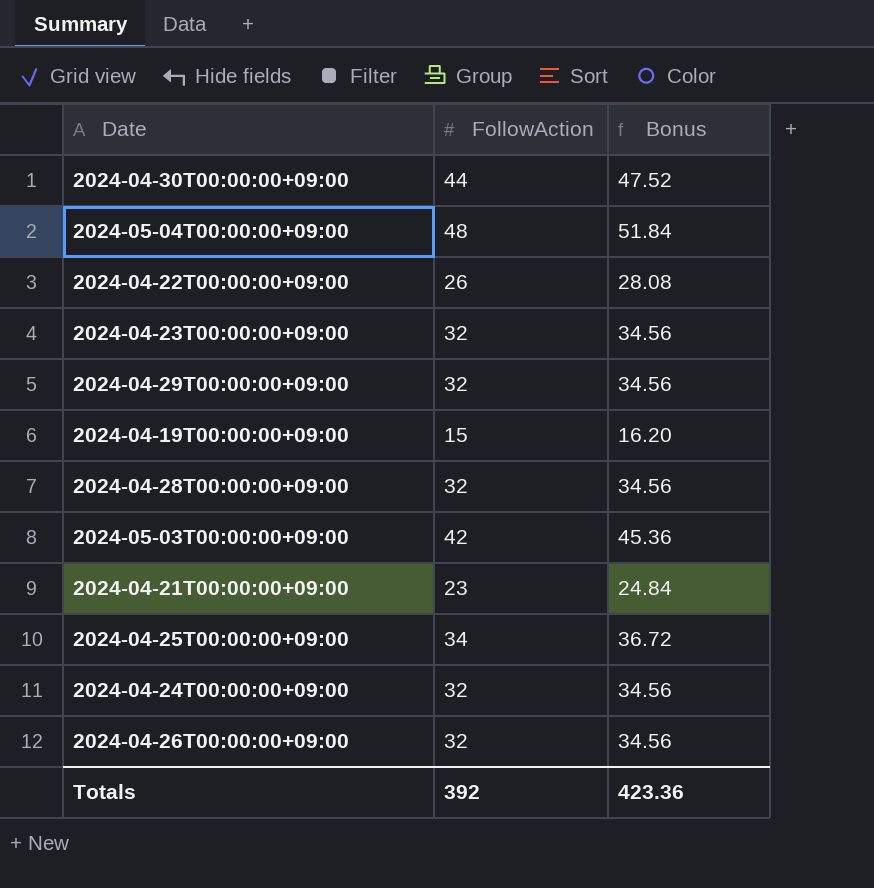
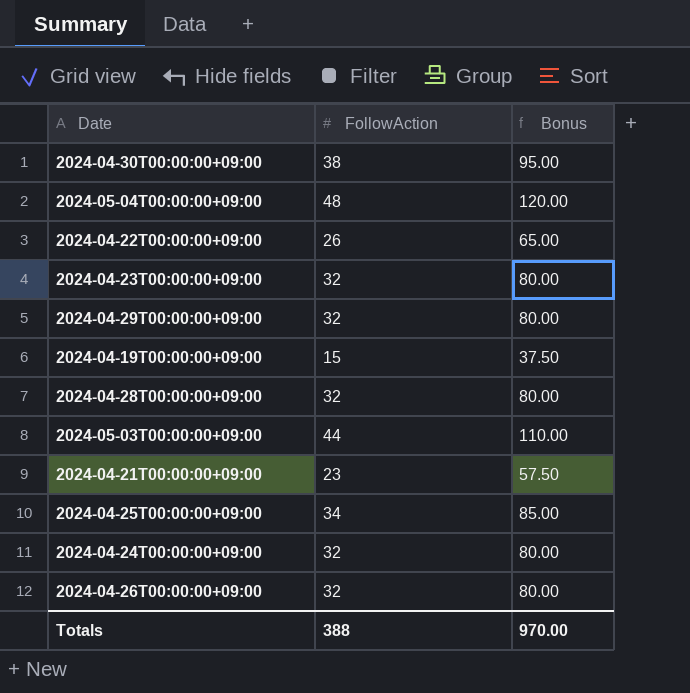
column Bonus | formula: [FollowAction] * 1.08 -> [FollowAction] * 2.5
2024-04-30T00:00:00+09:00 | FollowAction: 44 -> 38
2024-05-03T00:00:00+09:00 | FollowAction: 42 -> 44
Totals | FollowAction: 392 -> 388
Totals | Bonus: 423.36 -> 970.00

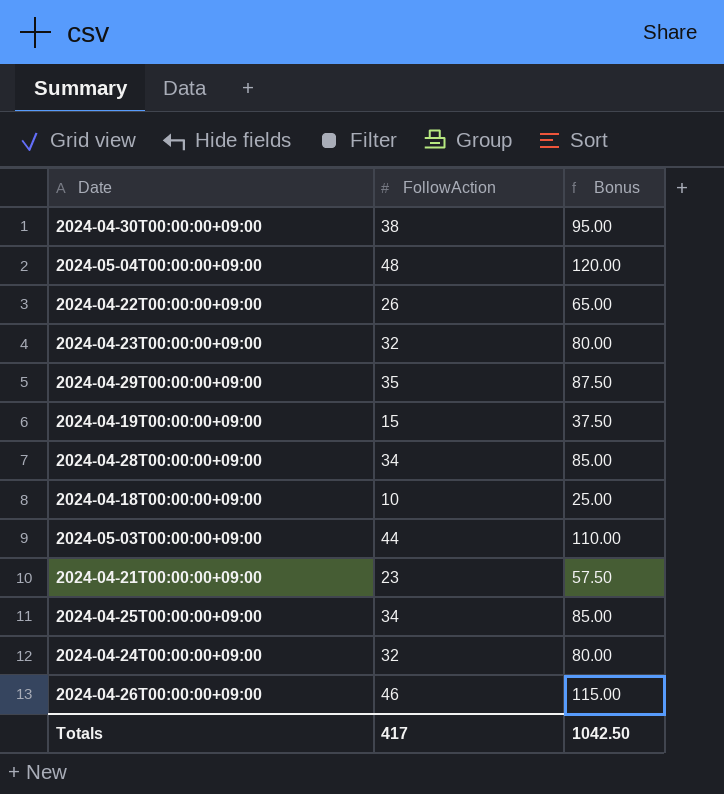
2024-04-29T00:00:00+09:00 | FollowAction: 32 -> 35
2024-04-29T00:00:00+09:00 | Bonus: 80.00 -> 87.50
2024-04-28T00:00:00+09:00 | FollowAction: 32 -> 34
2024-04-28T00:00:00+09:00 | Bonus: 80.00 -> 85.00
row 2024-04-18T00:00:00+09:00: none -> 10 | 25.00
2024-04-26T00:00:00+09:00 | FollowAction: 32 -> 46
2024-04-26T00:00:00+09:00 | Bonus: 80.00 -> 115.00
Totals | FollowAction: 388 -> 417
Totals | Bonus: 970.00 -> 1042.50

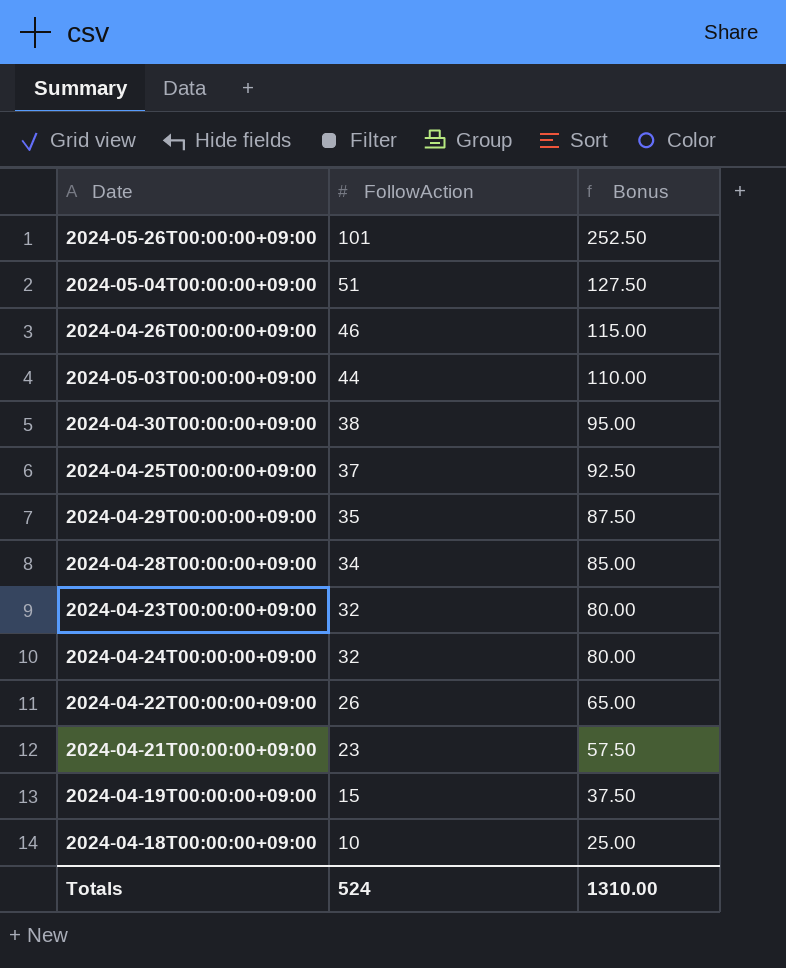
row order: none -> FollowAction descending
row 2024-05-26T00:00:00+09:00: none -> 101 | 252.50
2024-05-04T00:00:00+09:00 | FollowAction: 48 -> 51
2024-05-04T00:00:00+09:00 | Bonus: 120.00 -> 127.50
2024-04-25T00:00:00+09:00 | FollowAction: 34 -> 37
2024-04-25T00:00:00+09:00 | Bonus: 85.00 -> 92.50
Totals | FollowAction: 417 -> 524
Totals | Bonus: 1042.50 -> 1310.00

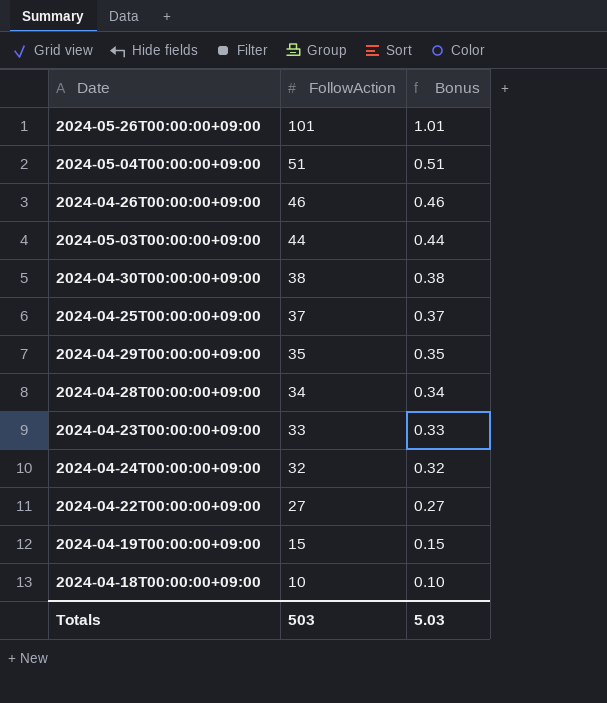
column Bonus | formula: [FollowAction] * 2.5 -> [FollowAction] * 0.01
row 2024-04-21T00:00:00+09:00: 23 | 57.50 -> none
2024-04-23T00:00:00+09:00 | FollowAction: 32 -> 33
2024-04-22T00:00:00+09:00 | FollowAction: 26 -> 27
Totals | FollowAction: 524 -> 503
Totals | Bonus: 1310.00 -> 5.03

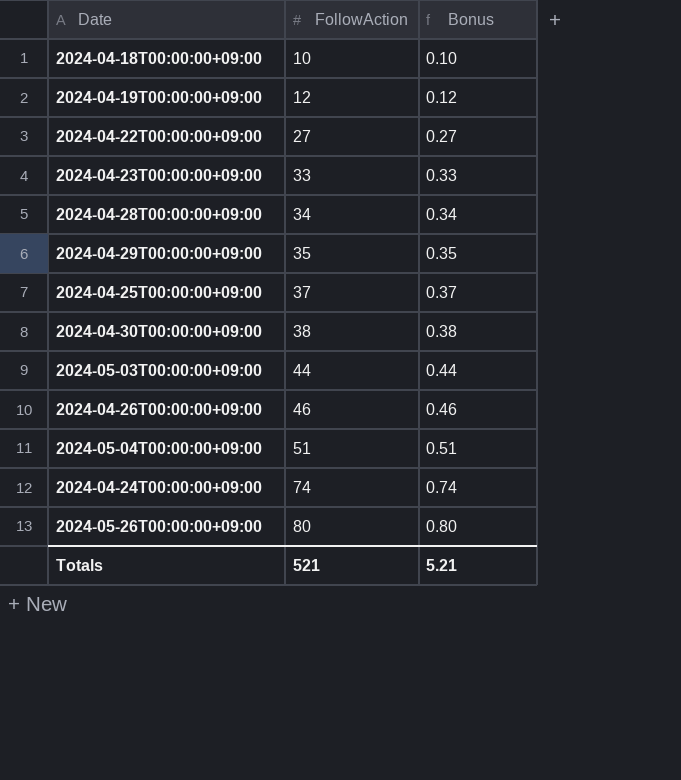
row order: FollowAction descending -> FollowAction ascending
2024-04-19T00:00:00+09:00 | FollowAction: 15 -> 12
2024-04-19T00:00:00+09:00 | Bonus: 0.15 -> 0.12
2024-04-24T00:00:00+09:00 | FollowAction: 32 -> 74
2024-04-24T00:00:00+09:00 | Bonus: 0.32 -> 0.74
2024-05-26T00:00:00+09:00 | FollowAction: 101 -> 80
2024-05-26T00:00:00+09:00 | Bonus: 1.01 -> 0.80
Totals | FollowAction: 503 -> 521
Totals | Bonus: 5.03 -> 5.21

